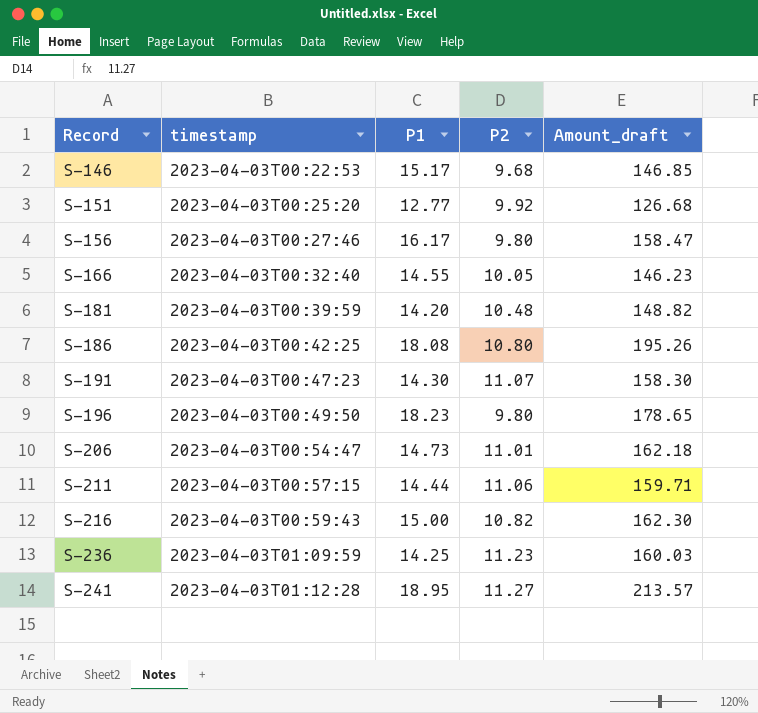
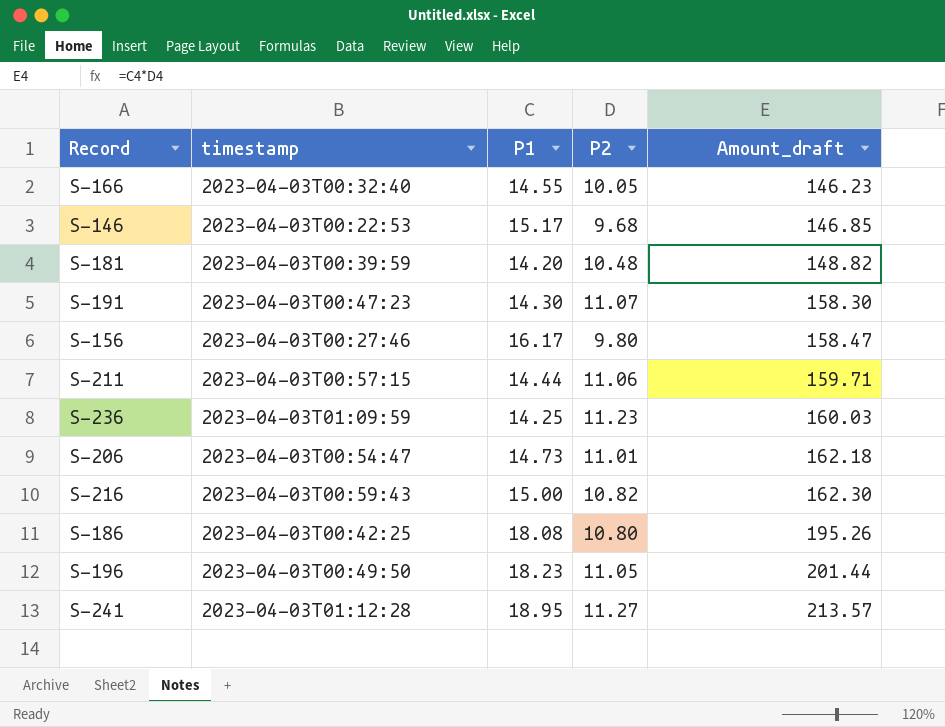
row order: Record ascending -> Amount_draft ascending
row S-151: 2023-04-03T00:25:20 | 12.77 | 9.92 | 126.68 -> none
S-196 | P2: 9.80 -> 11.05
S-196 | Amount_draft: 178.65 -> 201.44

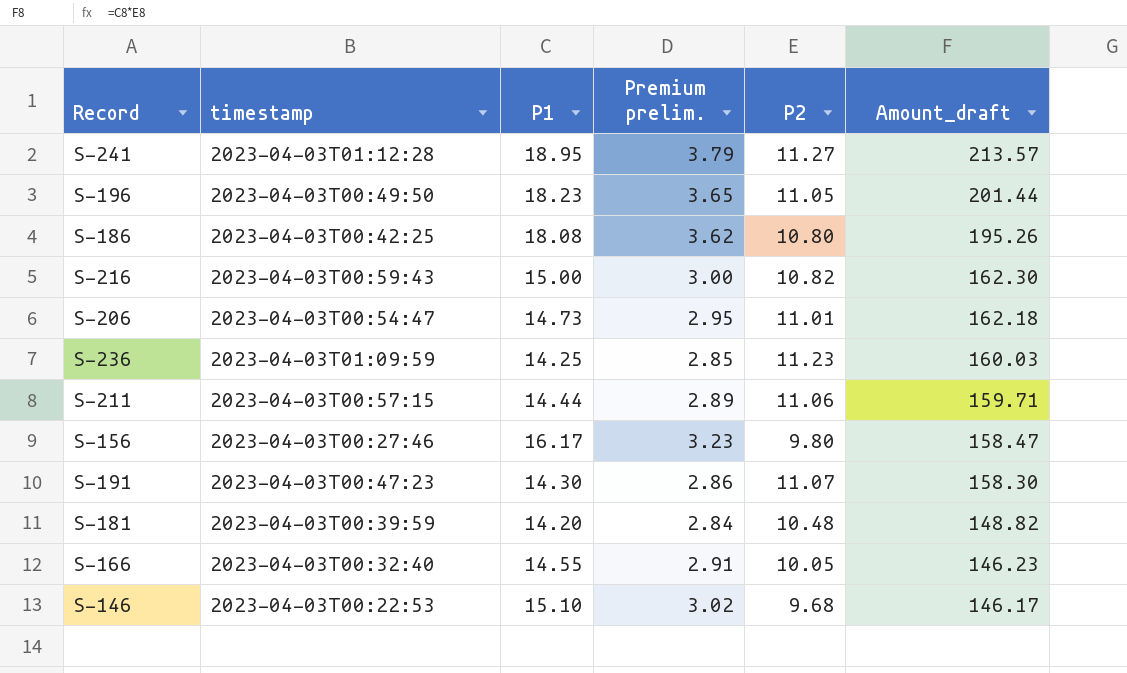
row order: Amount_draft ascending -> Amount_draft descending
column Premium prelim. | formula: none -> [P1] * 0.2
S-146 | P1: 15.17 -> 15.10
S-146 | Amount_draft: 146.85 -> 146.17

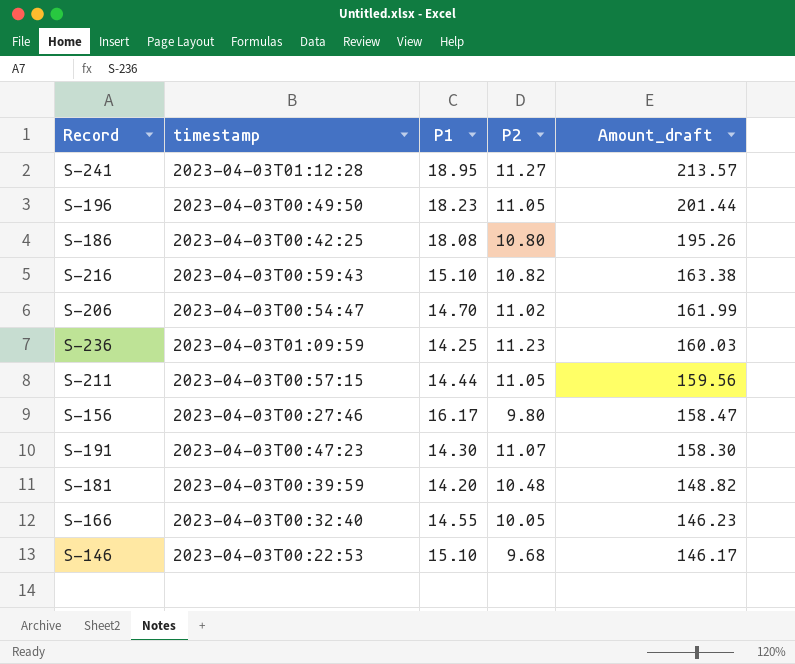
column Premium prelim. | formula: [P1] * 0.2 -> none
S-216 | P1: 15.00 -> 15.10
S-216 | Amount_draft: 162.30 -> 163.38
S-206 | P1: 14.73 -> 14.70
S-206 | P2: 11.01 -> 11.02
S-206 | Amount_draft: 162.18 -> 161.99
S-211 | P2: 11.06 -> 11.05
S-211 | Amount_draft: 159.71 -> 159.56

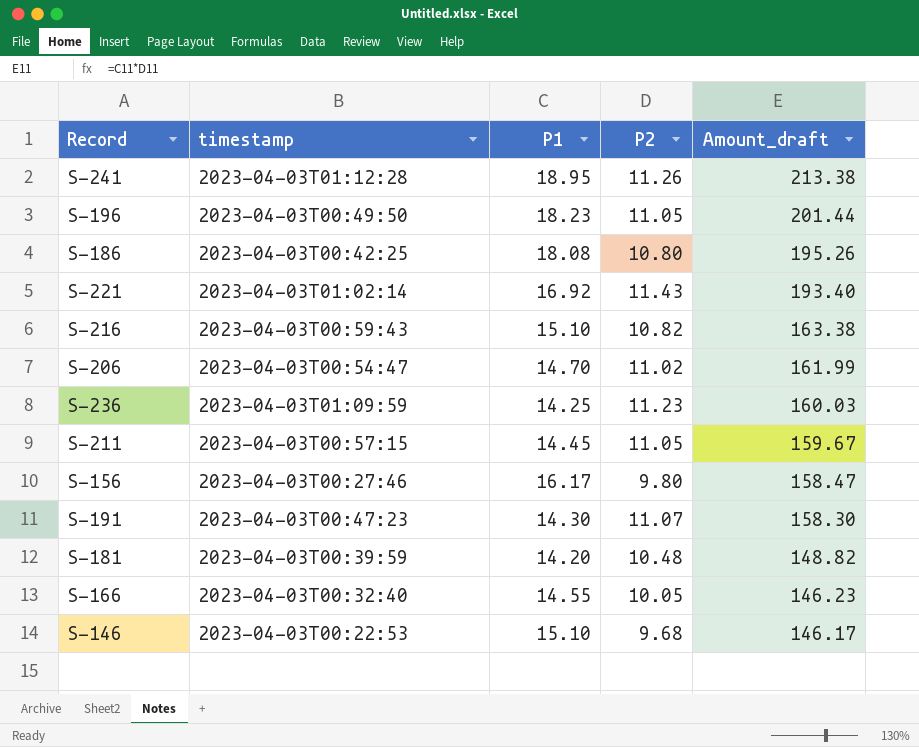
S-241 | P2: 11.27 -> 11.26
S-241 | Amount_draft: 213.57 -> 213.38
row S-221: none -> 2023-04-03T01:02:14 | 16.92 | 11.43 | 193.40
S-211 | P1: 14.44 -> 14.45
S-211 | Amount_draft: 159.56 -> 159.67

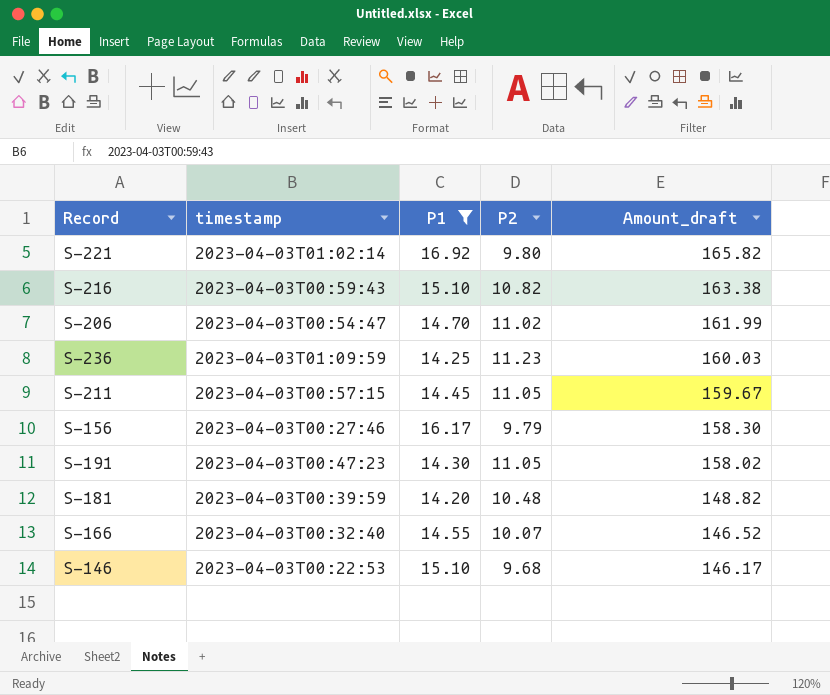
filter: none -> P1 <= 16.92
S-221 | P2: 11.43 -> 9.80
S-221 | Amount_draft: 193.40 -> 165.82
S-156 | P2: 9.80 -> 9.79
S-156 | Amount_draft: 158.47 -> 158.30
S-191 | P2: 11.07 -> 11.05
S-191 | Amount_draft: 158.30 -> 158.02
S-166 | P2: 10.05 -> 10.07
S-166 | Amount_draft: 146.23 -> 146.52

